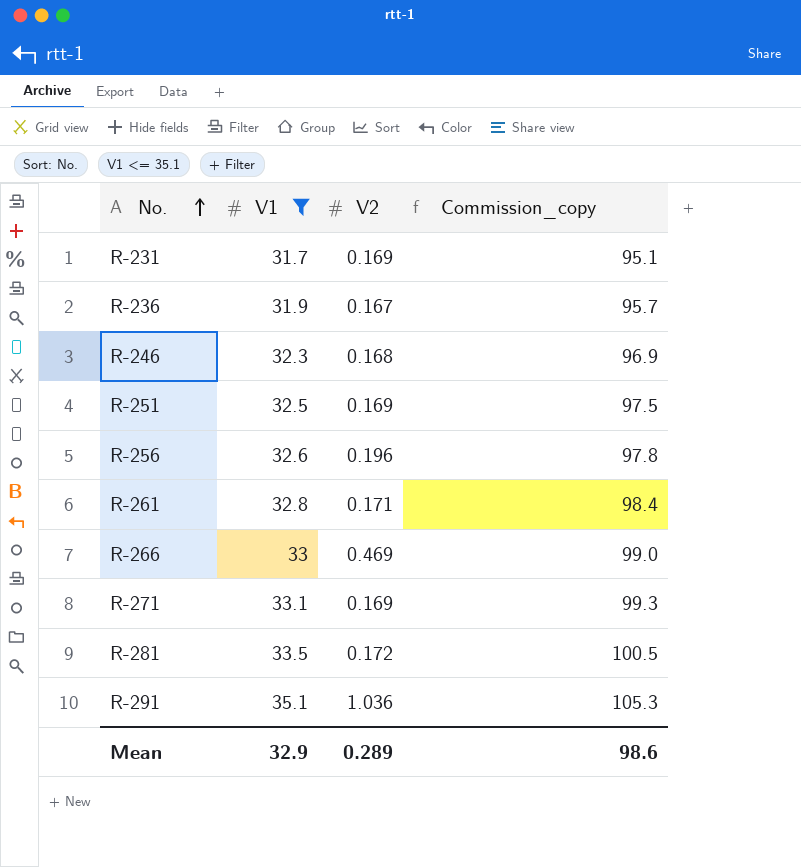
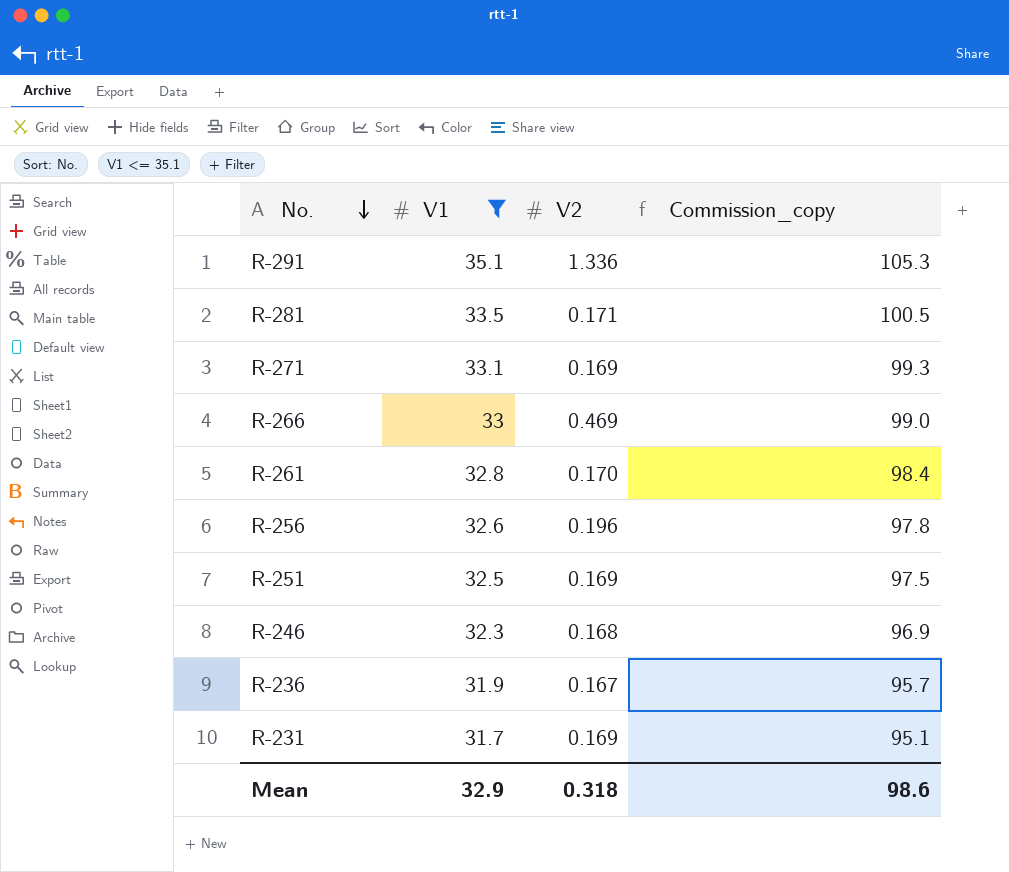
row order: No. ascending -> No. descending
R-291 | V2: 1.036 -> 1.336
R-281 | V2: 0.172 -> 0.171
R-261 | V2: 0.171 -> 0.170
Mean | V2: 0.289 -> 0.318

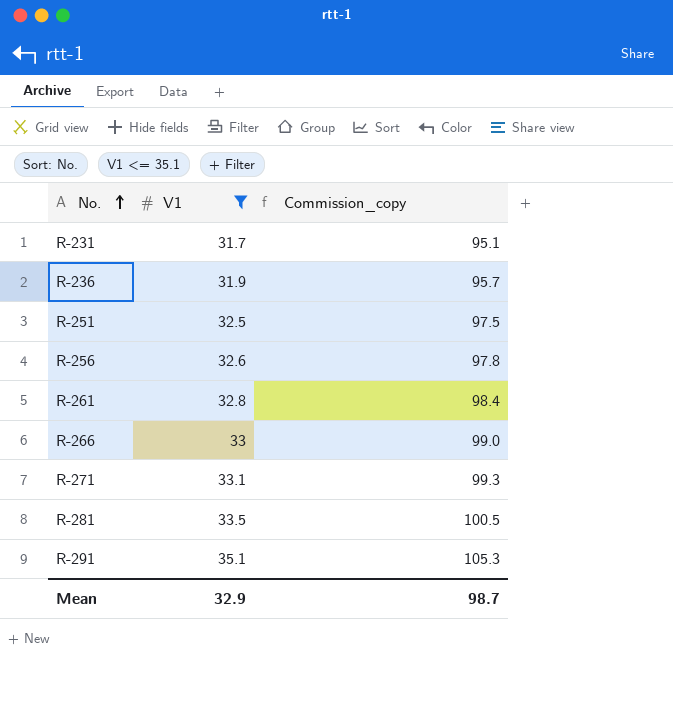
row order: No. descending -> No. ascending
column V2 | position: 3 -> none
row R-246: 32.3 | 0.168 | 96.9 -> none
Mean | Commission_copy: 98.6 -> 98.7

